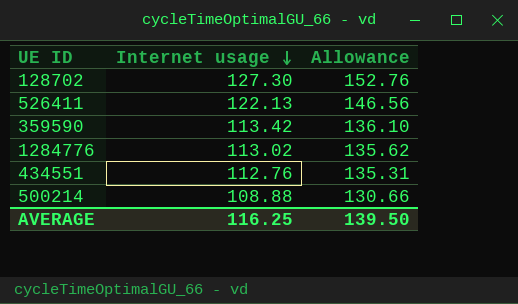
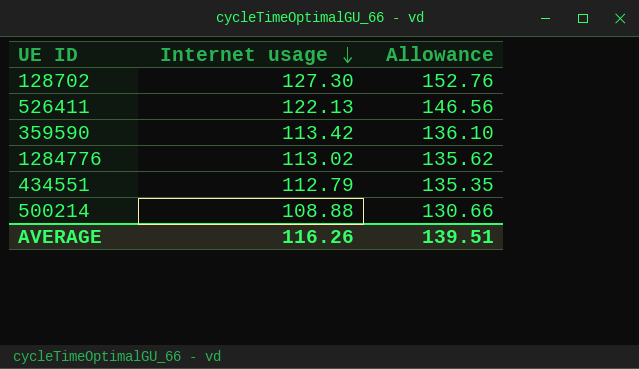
434551 | Internet usage: 112.76 -> 112.79
434551 | Allowance: 135.31 -> 135.35
AVERAGE | Internet usage: 116.25 -> 116.26
AVERAGE | Allowance: 139.50 -> 139.51

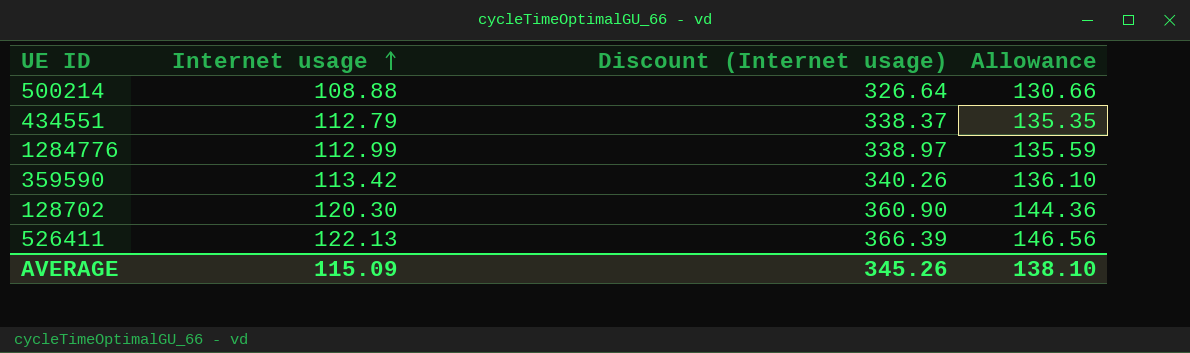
row order: Internet usage descending -> Internet usage ascending
column Discount (Internet usage) | formula: none -> [Internet usage] * 3
1284776 | Internet usage: 113.02 -> 112.99
1284776 | Allowance: 135.62 -> 135.59
128702 | Internet usage: 127.30 -> 120.30
128702 | Allowance: 152.76 -> 144.36
AVERAGE | Internet usage: 116.26 -> 115.09
AVERAGE | Allowance: 139.51 -> 138.10

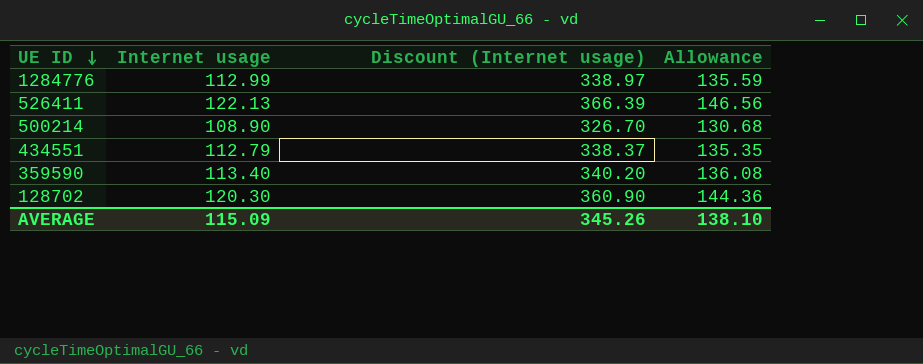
row order: Internet usage ascending -> UE ID descending
500214 | Internet usage: 108.88 -> 108.90
500214 | Discount (Internet usage): 326.64 -> 326.70
500214 | Allowance: 130.66 -> 130.68
359590 | Internet usage: 113.42 -> 113.40
359590 | Discount (Internet usage): 340.26 -> 340.20
359590 | Allowance: 136.10 -> 136.08

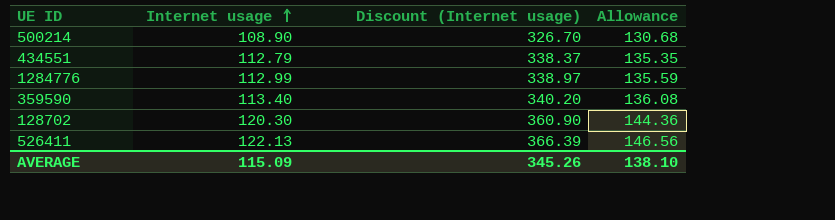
row order: UE ID descending -> Internet usage ascending

